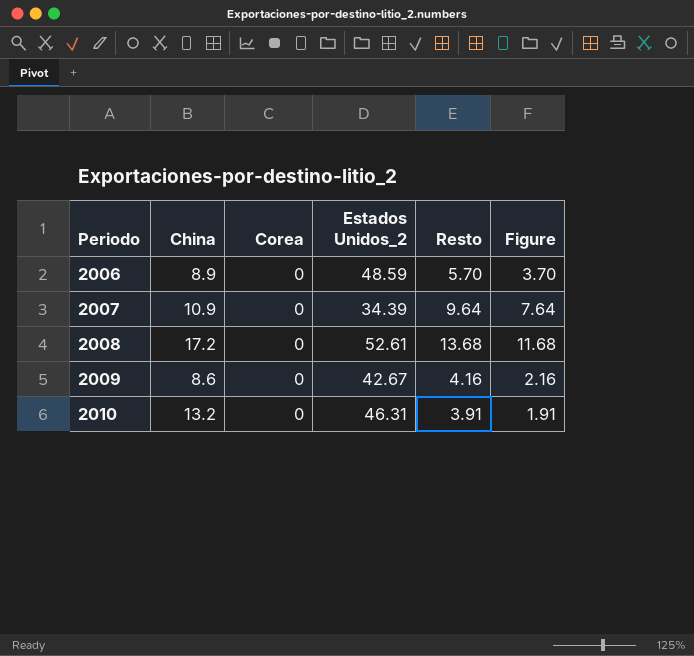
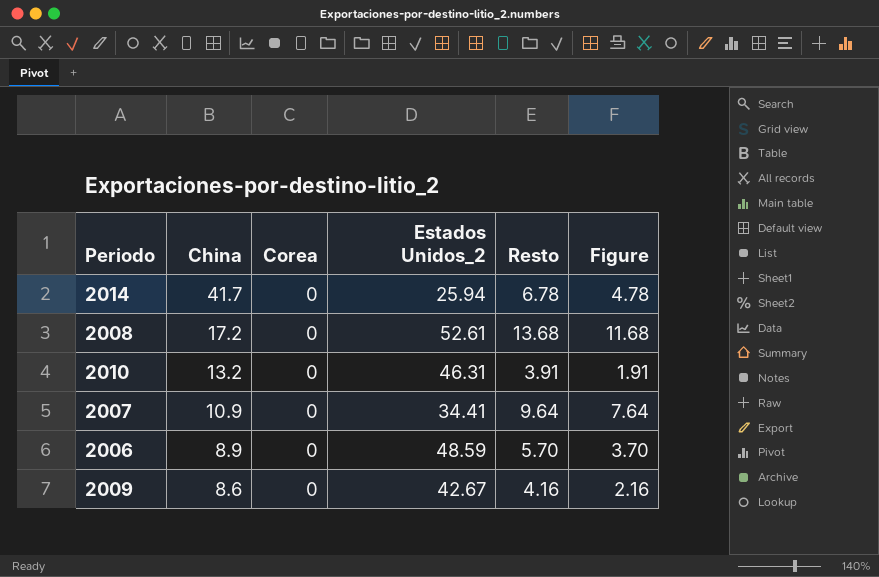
row order: Periodo ascending -> China descending
row 2014: none -> 41.7 | 0 | 25.94 | 6.78 | 4.78
2007 | Estados Unidos_2: 34.39 -> 34.41

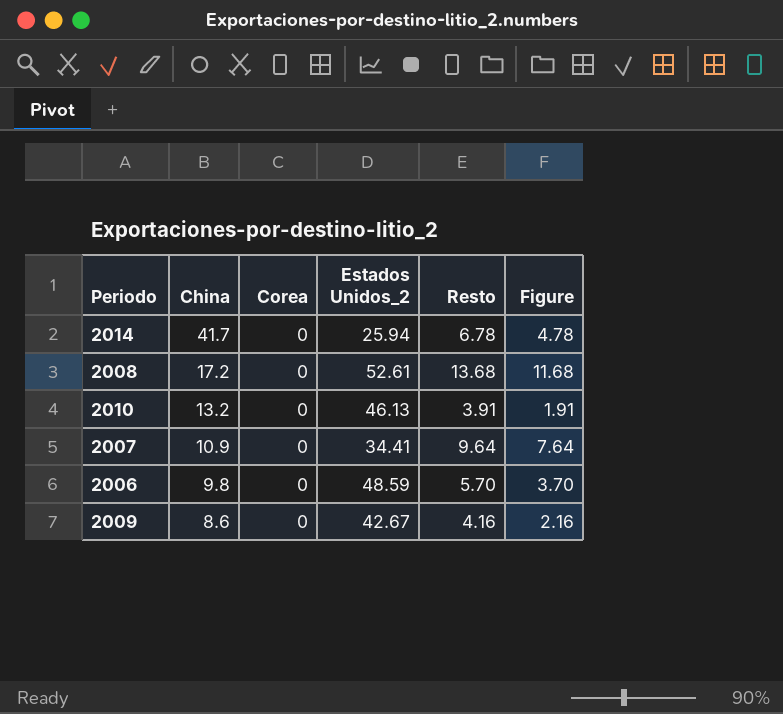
2010 | Estados Unidos_2: 46.31 -> 46.13
2006 | China: 8.9 -> 9.8

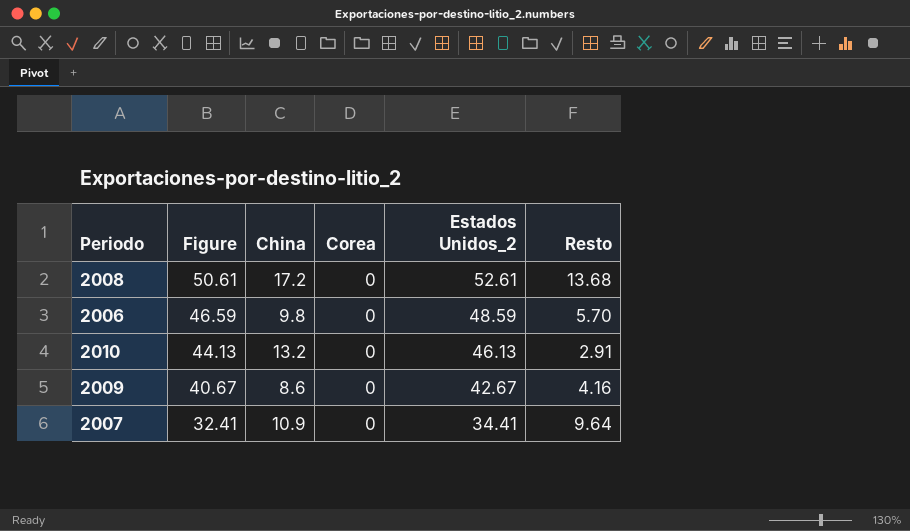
row order: China descending -> Figure descending
column Figure | formula: [Resto] - 2 -> [Estados Unidos_2] - 2
column Figure | position: 6 -> 2
row 2014: 41.7 | 0 | 25.94 | 6.78 | 4.78 -> none
2010 | Resto: 3.91 -> 2.91

